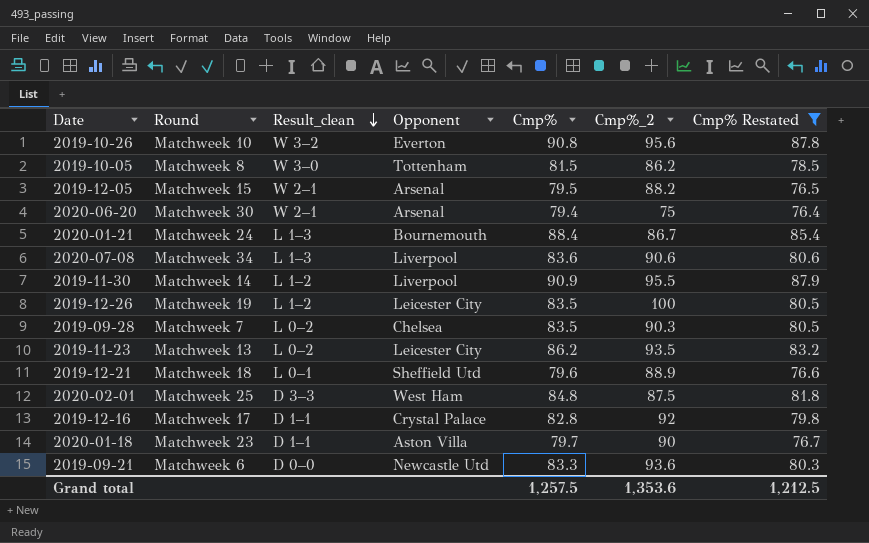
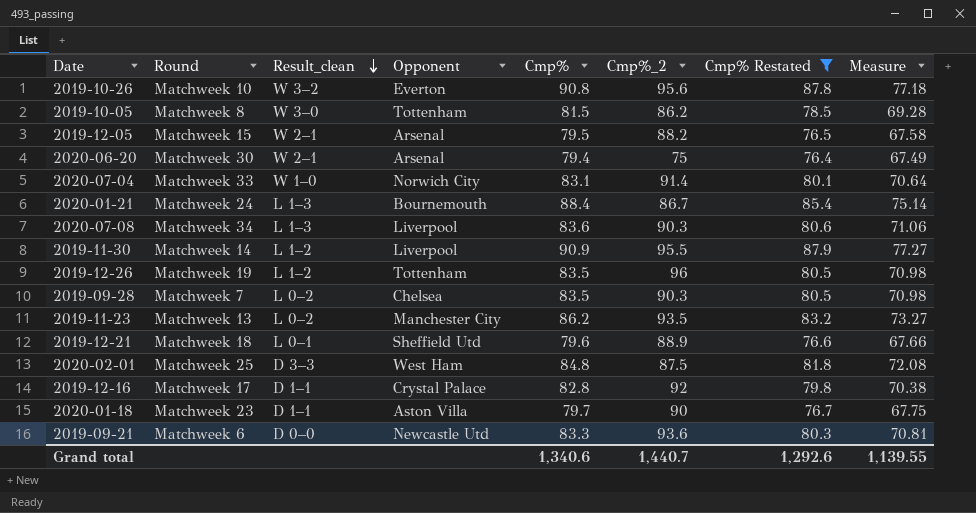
column Measure | formula: none -> [Cmp%] * 0.85
row 2020-07-04: none -> Matchweek 33 | W 1–0 | Norwich City | 83.1 | 91.4 | 80.1 | 70.64
2020-07-08 | Cmp%_2: 90.6 -> 90.3
2019-12-26 | Opponent: Leicester City -> Tottenham
2019-12-26 | Cmp%_2: 100 -> 96
2019-11-23 | Opponent: Leicester City -> Manchester City
Grand total | Cmp%: 1,257.5 -> 1,340.6
Grand total | Cmp%_2: 1,353.6 -> 1,440.7
Grand total | Cmp% Restated: 1,212.5 -> 1,292.6

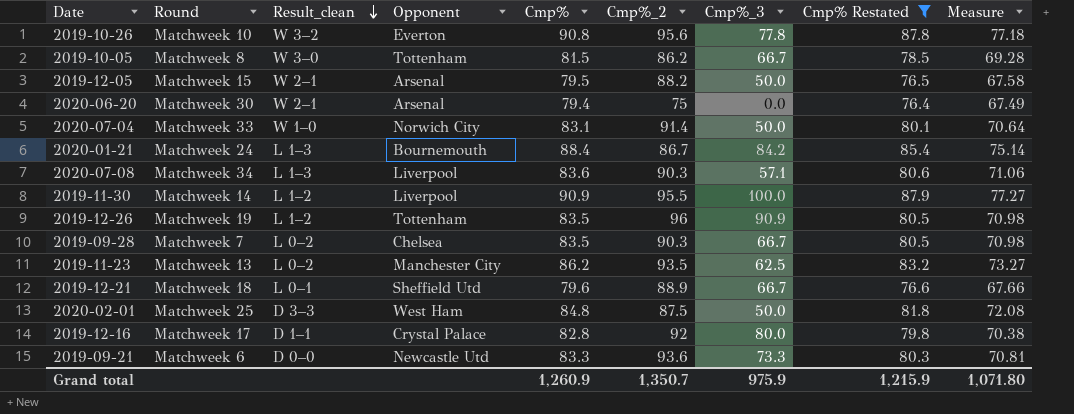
column Cmp%_3 | position: none -> 7
row 2020-01-18: Matchweek 23 | D 1–1 | Aston Villa | 79.7 | 90 | 76.7 | 67.75 -> none
Grand total | Cmp%: 1,340.6 -> 1,260.9
Grand total | Cmp%_2: 1,440.7 -> 1,350.7
Grand total | Cmp% Restated: 1,292.6 -> 1,215.9
Grand total | Measure: 1,139.55 -> 1,071.80

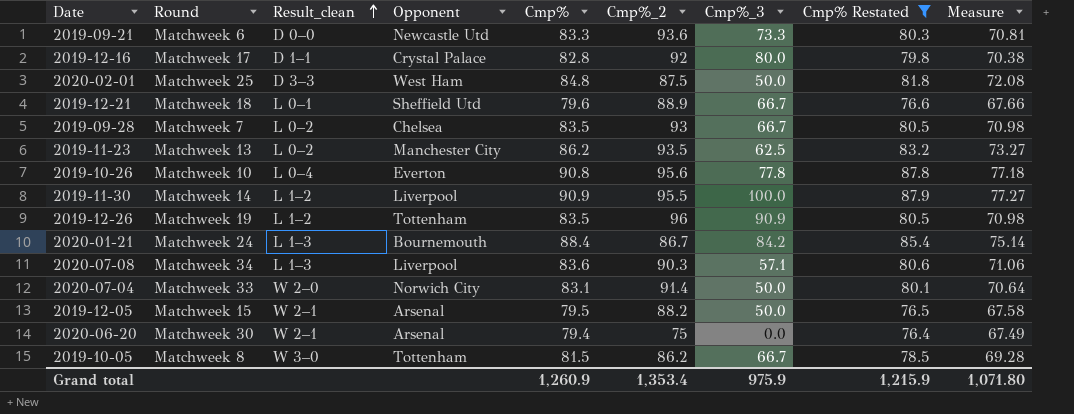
row order: Result_clean descending -> Result_clean ascending
2019-09-28 | Cmp%_2: 90.3 -> 93
2019-10-26 | Result_clean: W 3–2 -> L 0–4
2020-07-04 | Result_clean: W 1–0 -> W 2–0
Grand total | Cmp%_2: 1,350.7 -> 1,353.4

